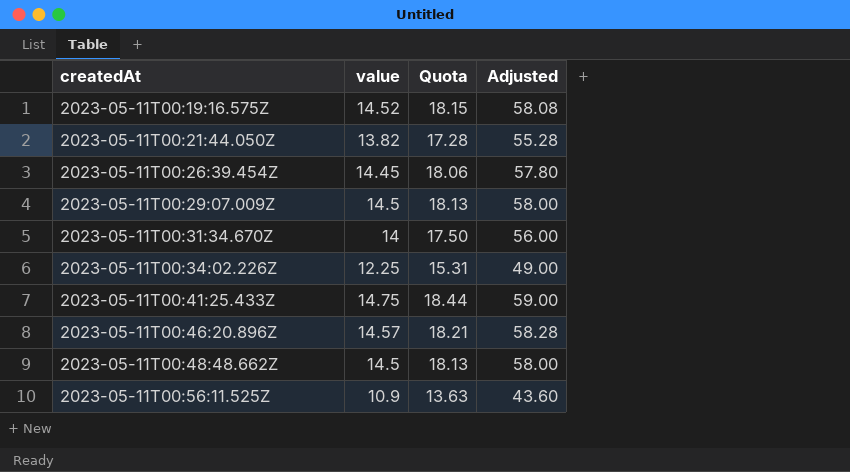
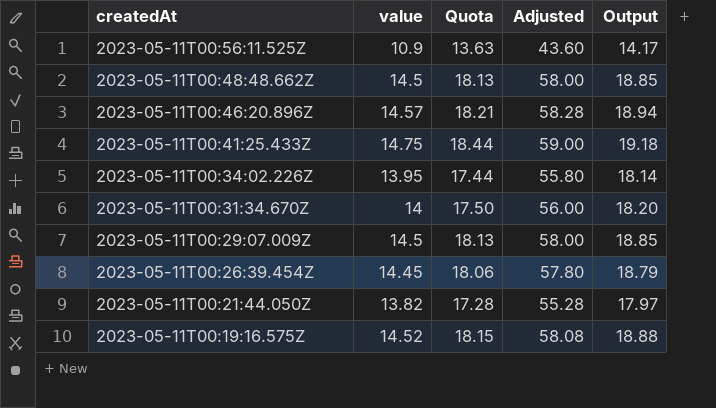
row order: createdAt ascending -> createdAt descending
column Output | formula: none -> [value] * 1.3
2023-05-11T00:34:02.226Z | value: 12.25 -> 13.95
2023-05-11T00:34:02.226Z | Quota: 15.31 -> 17.44
2023-05-11T00:34:02.226Z | Adjusted: 49.00 -> 55.80

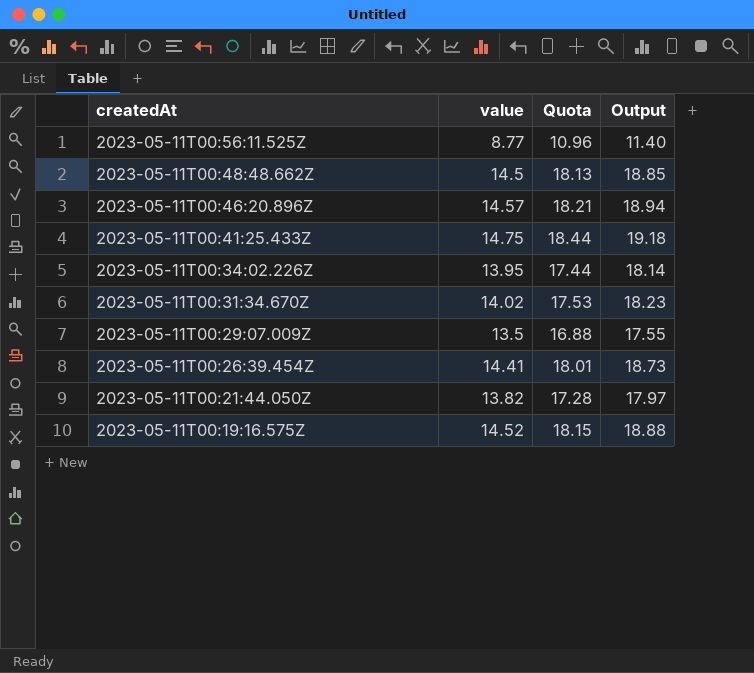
column Adjusted | formula: [value] * 4 -> none
2023-05-11T00:56:11.525Z | value: 10.9 -> 8.77
2023-05-11T00:56:11.525Z | Quota: 13.63 -> 10.96
2023-05-11T00:56:11.525Z | Output: 14.17 -> 11.40
2023-05-11T00:31:34.670Z | value: 14 -> 14.02
2023-05-11T00:31:34.670Z | Quota: 17.50 -> 17.53
2023-05-11T00:31:34.670Z | Output: 18.20 -> 18.23
2023-05-11T00:29:07.009Z | value: 14.5 -> 13.5
2023-05-11T00:29:07.009Z | Quota: 18.13 -> 16.88
2023-05-11T00:29:07.009Z | Output: 18.85 -> 17.55
2023-05-11T00:26:39.454Z | value: 14.45 -> 14.41
2023-05-11T00:26:39.454Z | Quota: 18.06 -> 18.01
2023-05-11T00:26:39.454Z | Output: 18.79 -> 18.73

